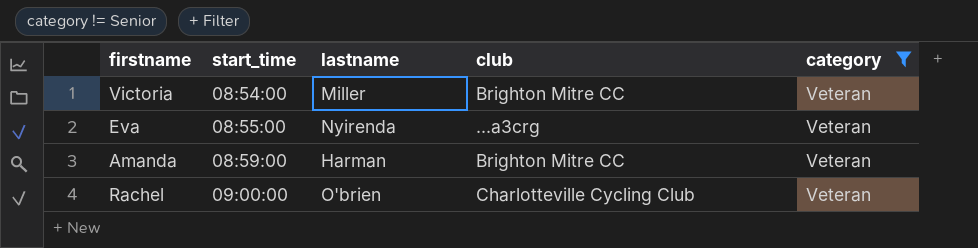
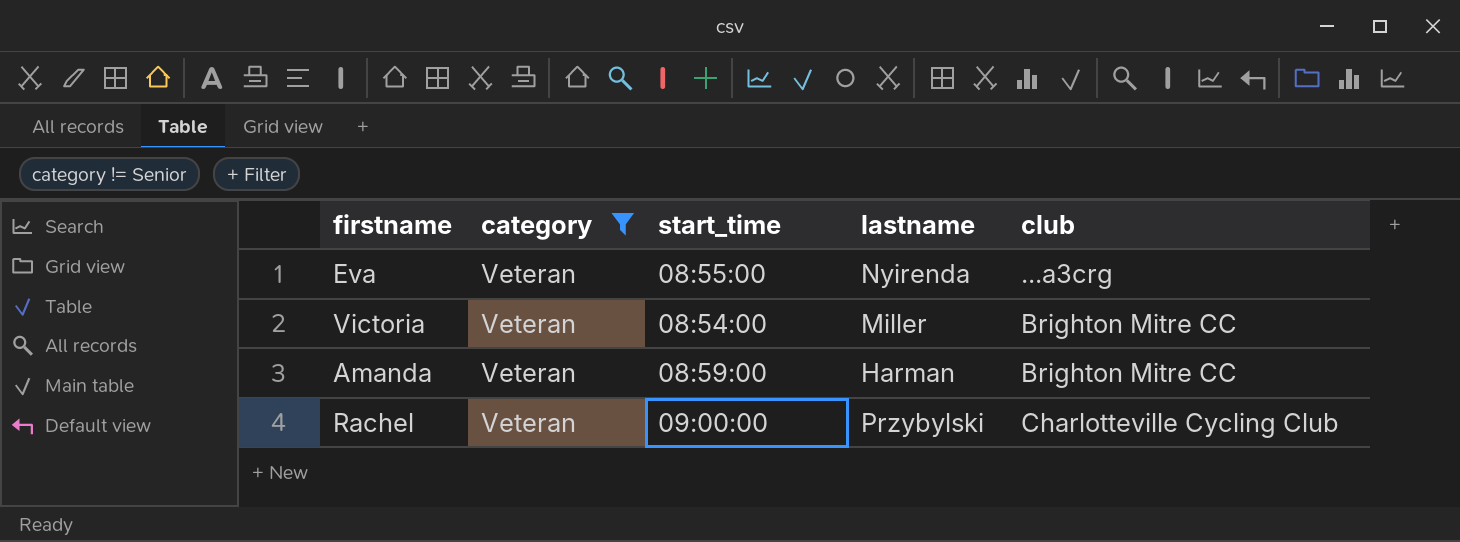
row order: start_time ascending -> club ascending
column category | position: 5 -> 2
Rachel | lastname: O'brien -> Przybylski

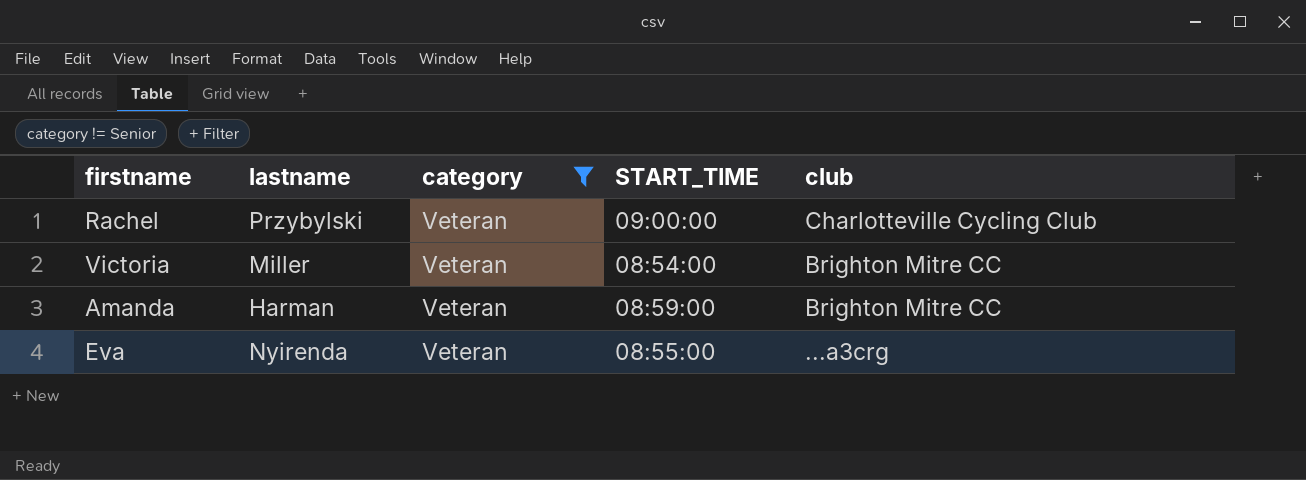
row order: club ascending -> club descending
column lastname | position: 4 -> 2
column name: start_time -> START_TIME

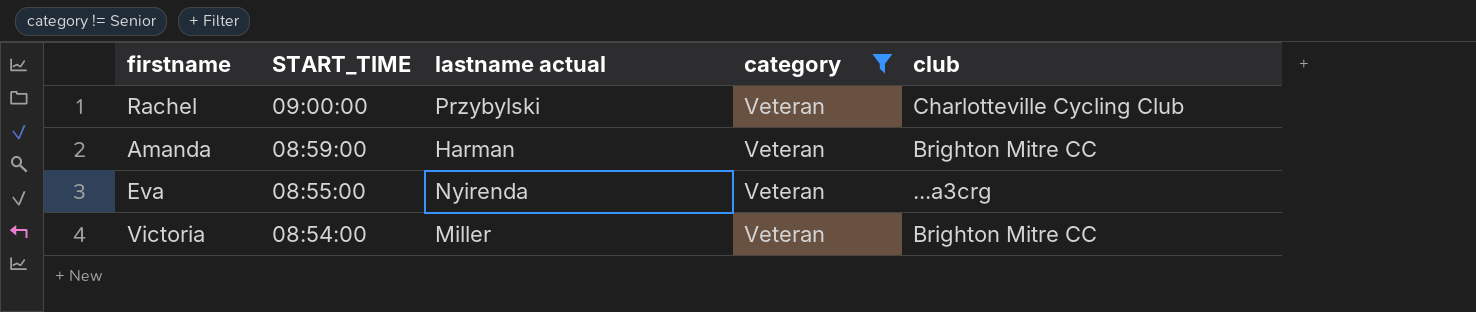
row order: club descending -> START_TIME descending
column START_TIME | position: 4 -> 2
column name: lastname -> lastname actual

